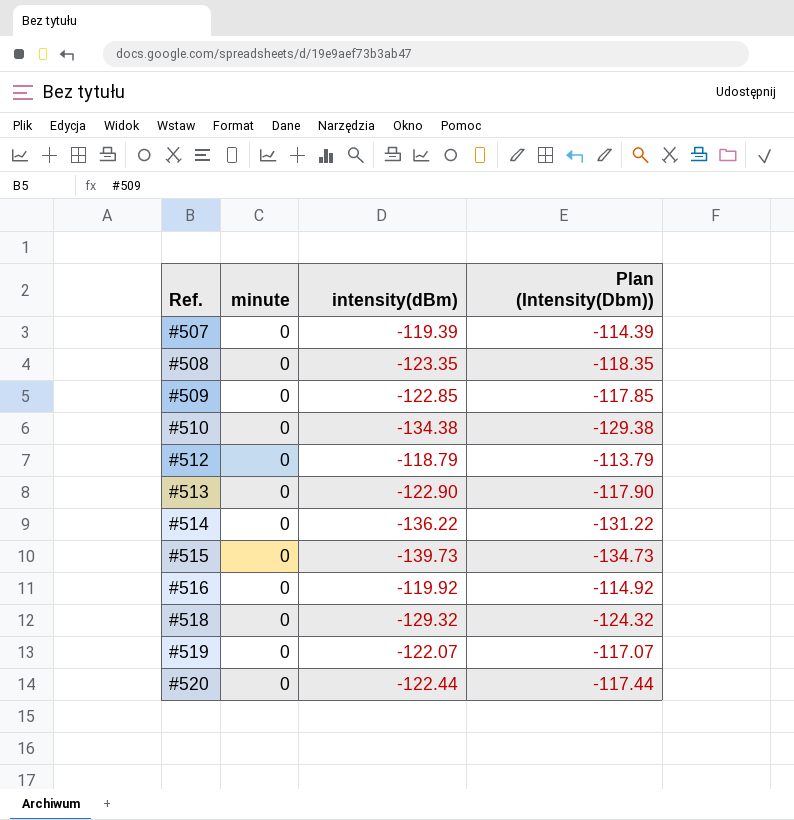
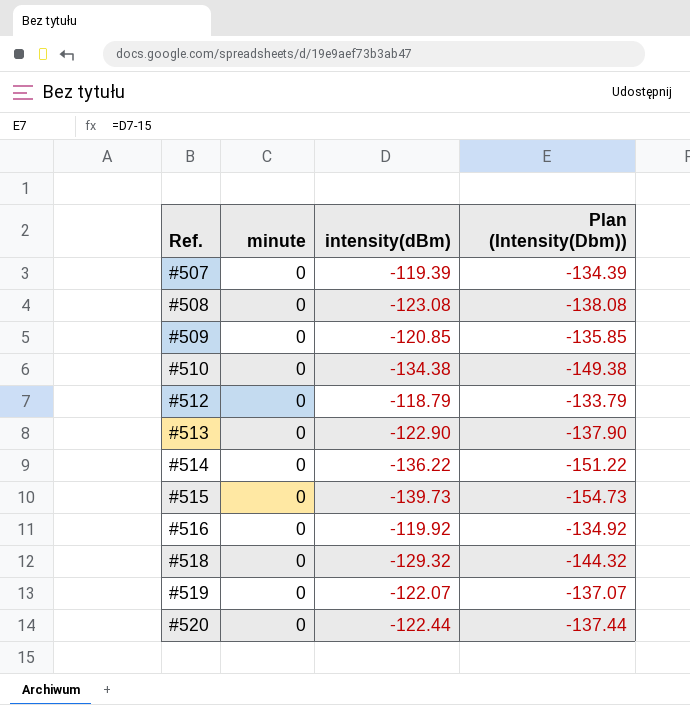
column Plan (Intensity(Dbm)) | formula: [intensity(dBm)] + 5 -> [intensity(dBm)] - 15
#508 | intensity(dBm): -123.35 -> -123.08
#509 | intensity(dBm): -122.85 -> -120.85

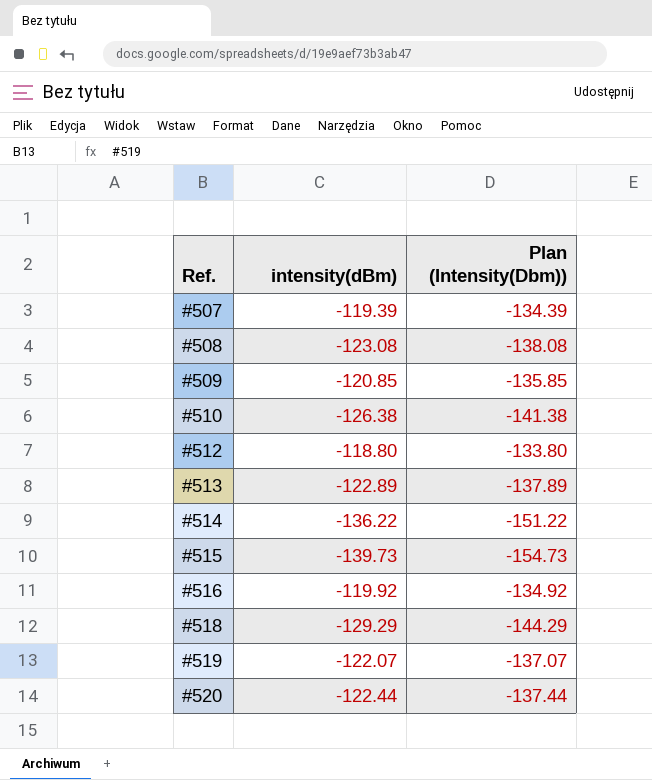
column minute | position: 2 -> none
#510 | intensity(dBm): -134.38 -> -126.38
#510 | Plan (Intensity(Dbm)): -149.38 -> -141.38
#512 | intensity(dBm): -118.79 -> -118.80
#512 | Plan (Intensity(Dbm)): -133.79 -> -133.80
#513 | intensity(dBm): -122.90 -> -122.89
#513 | Plan (Intensity(Dbm)): -137.90 -> -137.89
#518 | intensity(dBm): -129.32 -> -129.29
#518 | Plan (Intensity(Dbm)): -144.32 -> -144.29

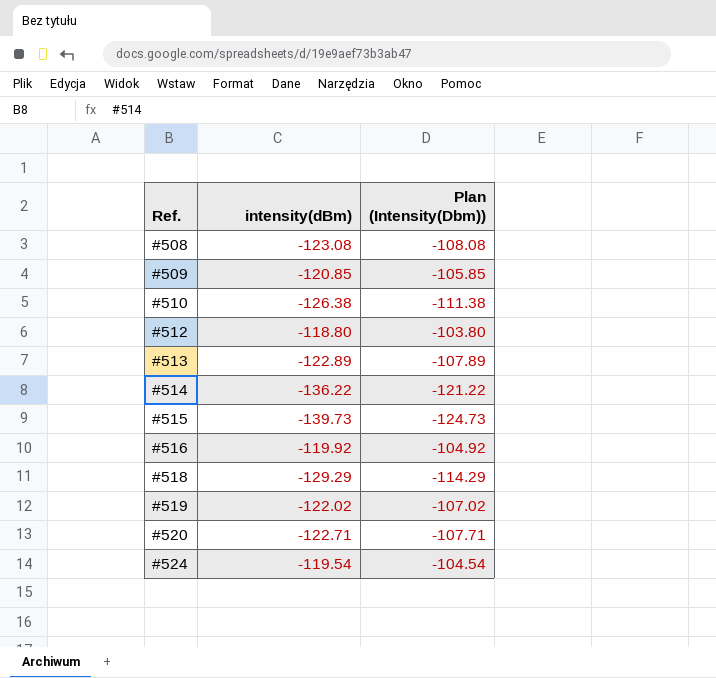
column Plan (Intensity(Dbm)) | formula: [intensity(dBm)] - 15 -> [intensity(dBm)] + 15
row #507: -119.39 | -134.39 -> none
#519 | intensity(dBm): -122.07 -> -122.02
#520 | intensity(dBm): -122.44 -> -122.71
row #524: none -> -119.54 | -104.54

